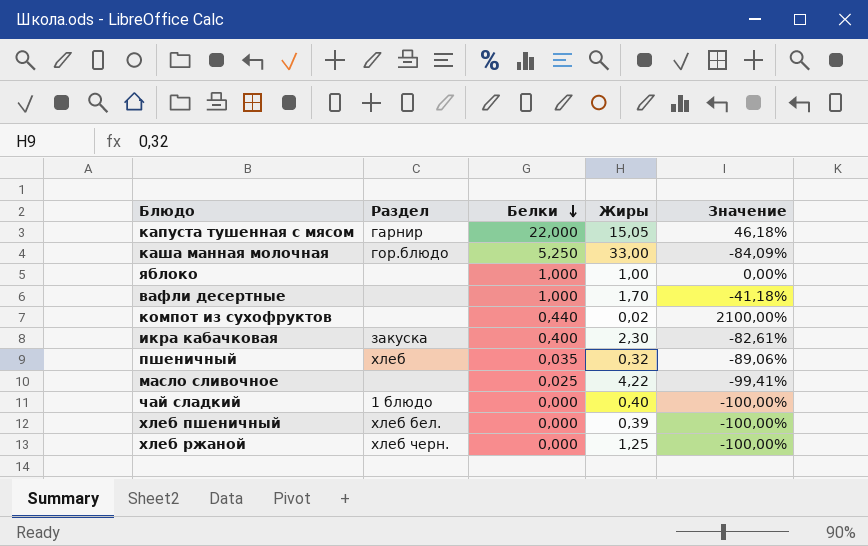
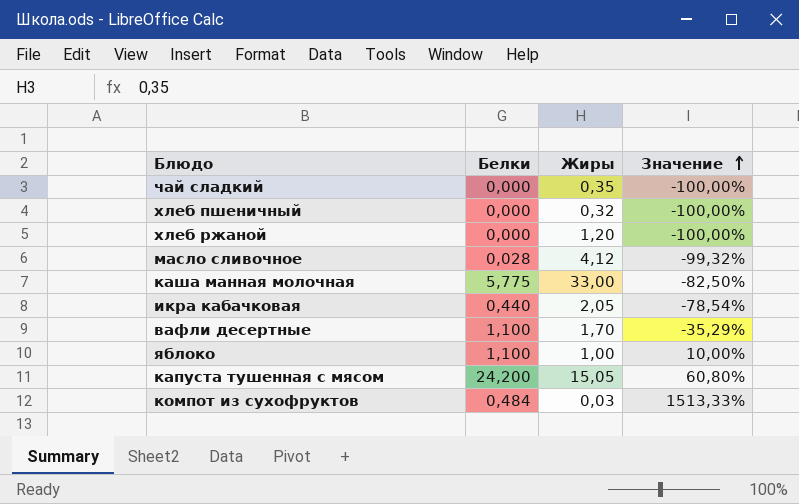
row order: Белки descending -> Значение ascending
column Раздел | position: 2 -> none
row пшеничный: хлеб | 0,035 | 0,32 | -89,06% -> none
чай сладкий | Жиры: 0,40 -> 0,35
хлеб пшеничный | Жиры: 0,39 -> 0,32
хлеб ржаной | Жиры: 1,25 -> 1,20
масло сливочное | Белки: 0,025 -> 0,028
масло сливочное | Жиры: 4,22 -> 4,12
масло сливочное | Значение: -99,41% -> -99,32%
каша манная молочная | Белки: 5,250 -> 5,775
каша манная молочная | Значение: -84,09% -> -82,50%
икра кабачковая | Белки: 0,400 -> 0,440
икра кабачковая | Жиры: 2,30 -> 2,05
икра кабачковая | Значение: -82,61% -> -78,54%
вафли десертные | Белки: 1,000 -> 1,100
вафли десертные | Значение: -41,18% -> -35,29%
яблоко | Белки: 1,000 -> 1,100
яблоко | Значение: 0,00% -> 10,00%
капуста тушенная с мясом | Белки: 22,000 -> 24,200
капуста тушенная с мясом | Значение: 46,18% -> 60,80%
компот из сухофруктов | Белки: 0,440 -> 0,484
компот из сухофруктов | Жиры: 0,02 -> 0,03
компот из сухофруктов | Значение: 2100,00% -> 1513,33%

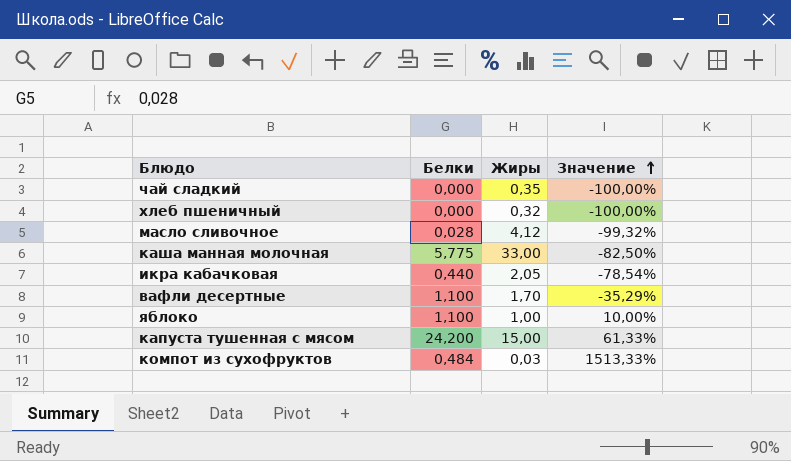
row хлеб ржаной: 0,000 | 1,20 | -100,00% -> none
капуста тушенная с мясом | Жиры: 15,05 -> 15,00
капуста тушенная с мясом | Значение: 60,80% -> 61,33%

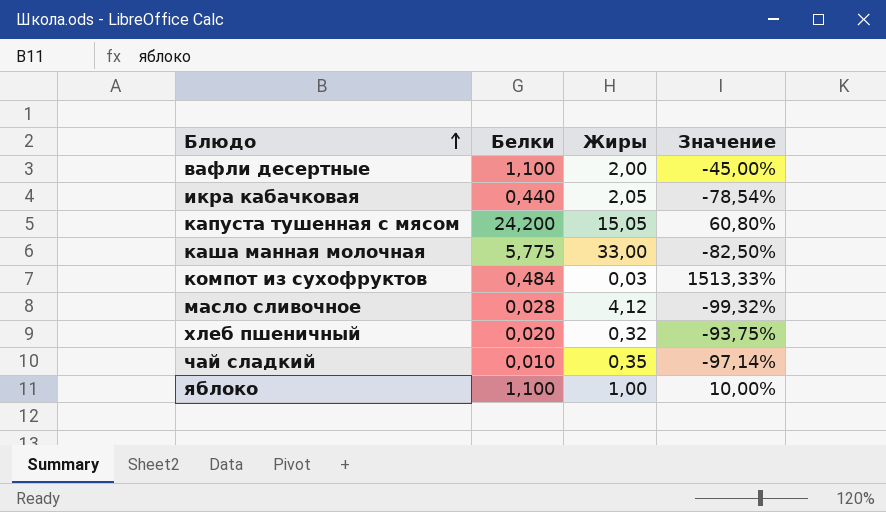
row order: Значение ascending -> Блюдо ascending
вафли десертные | Жиры: 1,70 -> 2,00
вафли десертные | Значение: -35,29% -> -45,00%
капуста тушенная с мясом | Жиры: 15,00 -> 15,05
капуста тушенная с мясом | Значение: 61,33% -> 60,80%
хлеб пшеничный | Белки: 0,000 -> 0,020
хлеб пшеничный | Значение: -100,00% -> -93,75%
чай сладкий | Белки: 0,000 -> 0,010
чай сладкий | Значение: -100,00% -> -97,14%

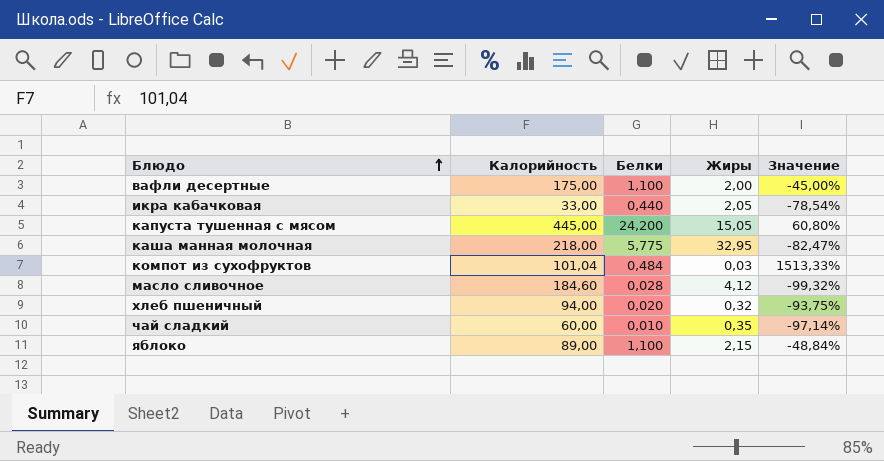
column Калорийность | position: none -> 2
каша манная молочная | Жиры: 33,00 -> 32,95
каша манная молочная | Значение: -82,50% -> -82,47%
яблоко | Жиры: 1,00 -> 2,15
яблоко | Значение: 10,00% -> -48,84%

